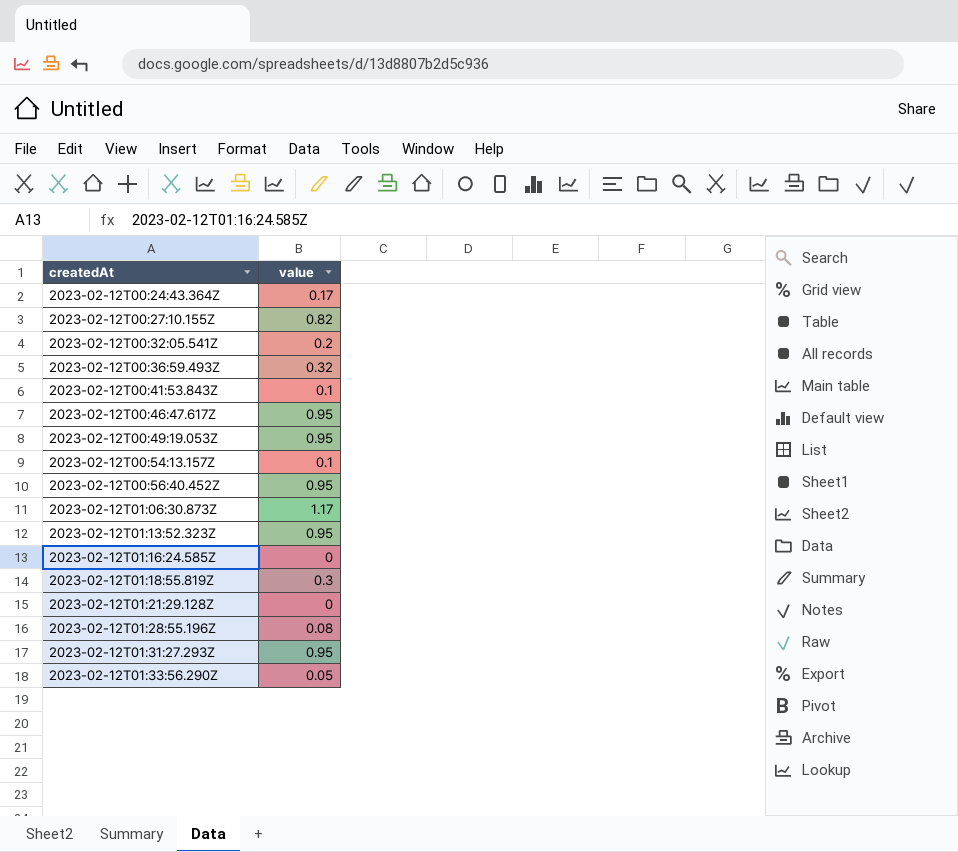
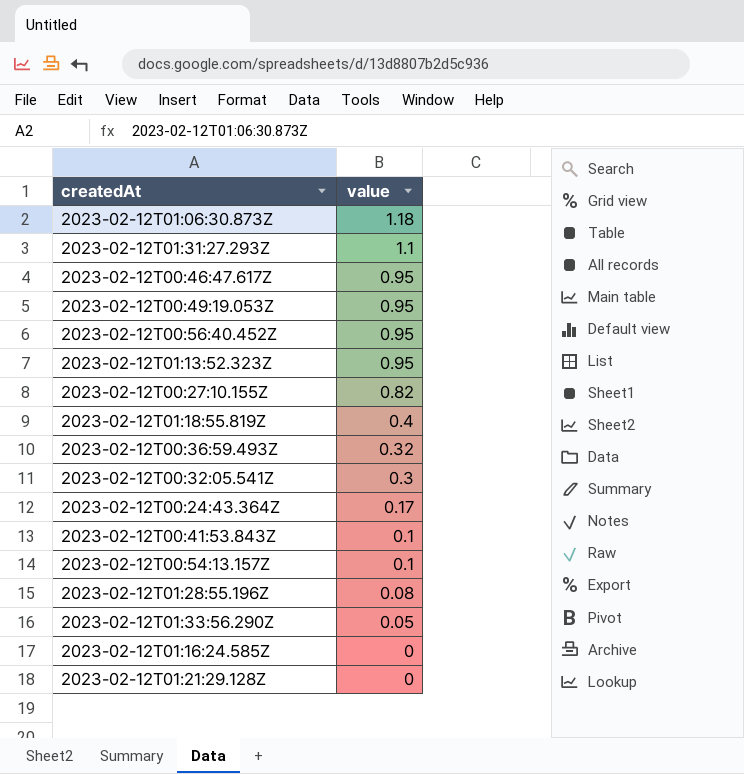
row order: createdAt ascending -> value descending
2023-02-12T01:06:30.873Z | value: 1.17 -> 1.18
2023-02-12T01:31:27.293Z | value: 0.95 -> 1.1
2023-02-12T01:18:55.819Z | value: 0.3 -> 0.4
2023-02-12T00:32:05.541Z | value: 0.2 -> 0.3

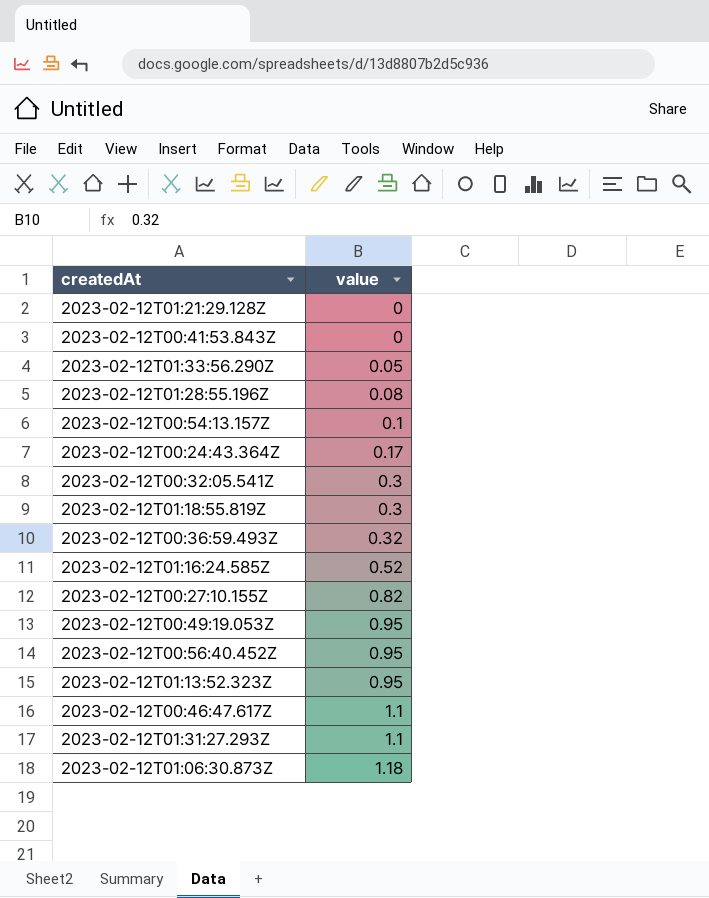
row order: value descending -> value ascending
2023-02-12T00:41:53.843Z | value: 0.1 -> 0
2023-02-12T01:18:55.819Z | value: 0.4 -> 0.3
2023-02-12T01:16:24.585Z | value: 0 -> 0.52
2023-02-12T00:46:47.617Z | value: 0.95 -> 1.1

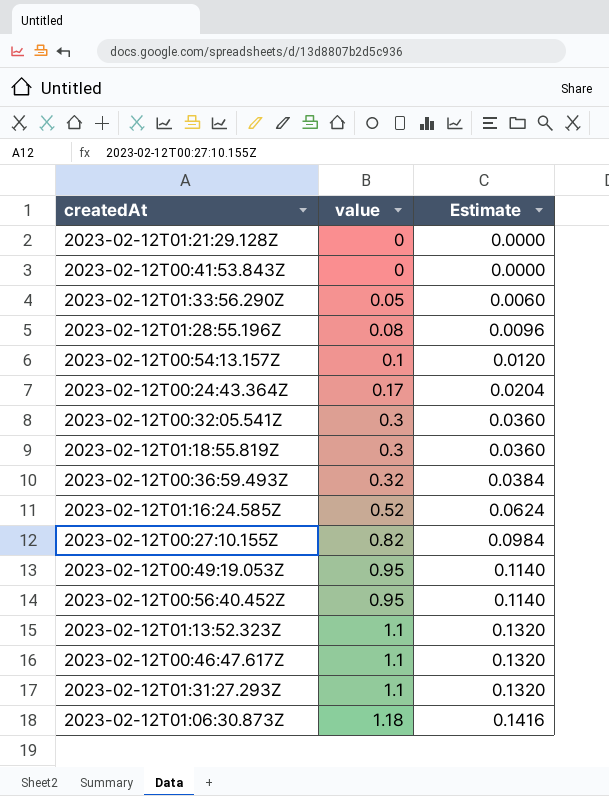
column Estimate | formula: none -> [value] * 0.12
2023-02-12T01:13:52.323Z | value: 0.95 -> 1.1

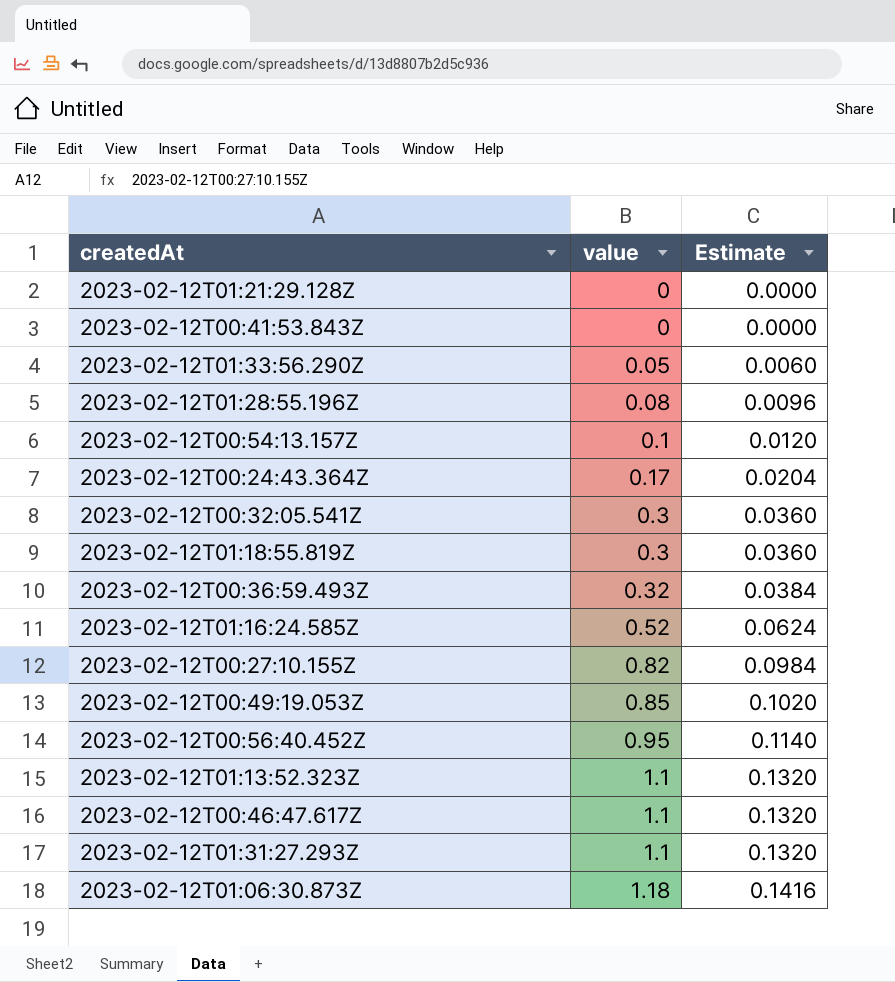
2023-02-12T00:49:19.053Z | value: 0.95 -> 0.85
2023-02-12T00:49:19.053Z | Estimate: 0.1140 -> 0.1020

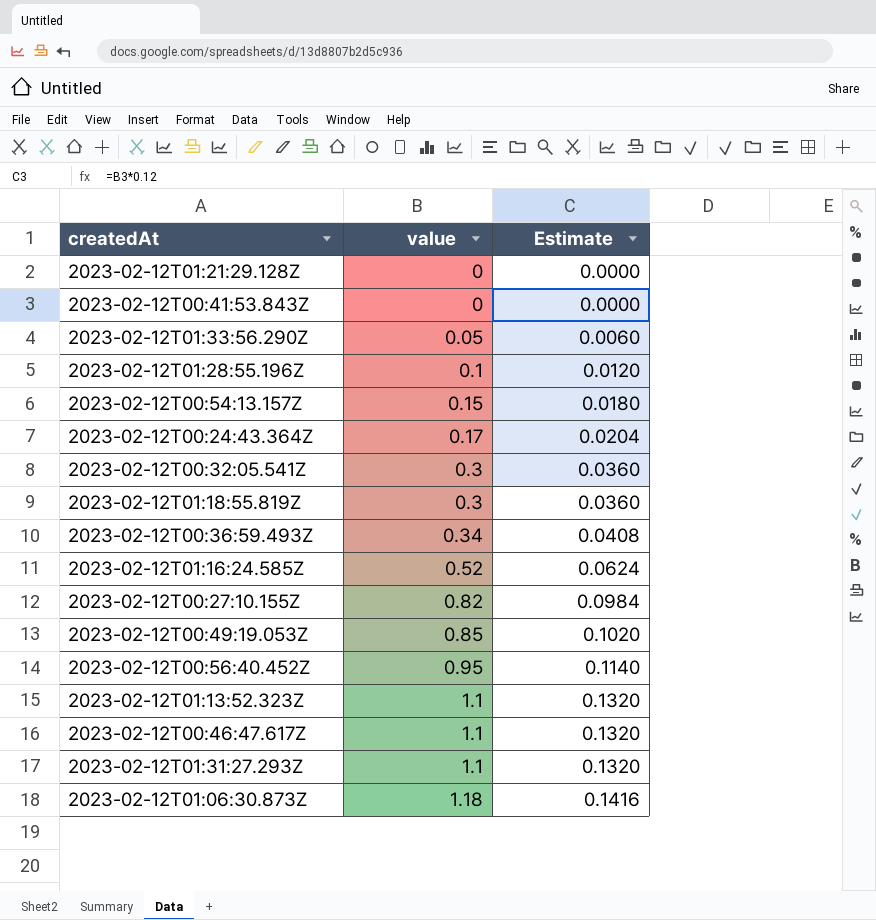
2023-02-12T01:28:55.196Z | value: 0.08 -> 0.1
2023-02-12T01:28:55.196Z | Estimate: 0.0096 -> 0.0120
2023-02-12T00:54:13.157Z | value: 0.1 -> 0.15
2023-02-12T00:54:13.157Z | Estimate: 0.0120 -> 0.0180
2023-02-12T00:36:59.493Z | value: 0.32 -> 0.34
2023-02-12T00:36:59.493Z | Estimate: 0.0384 -> 0.0408

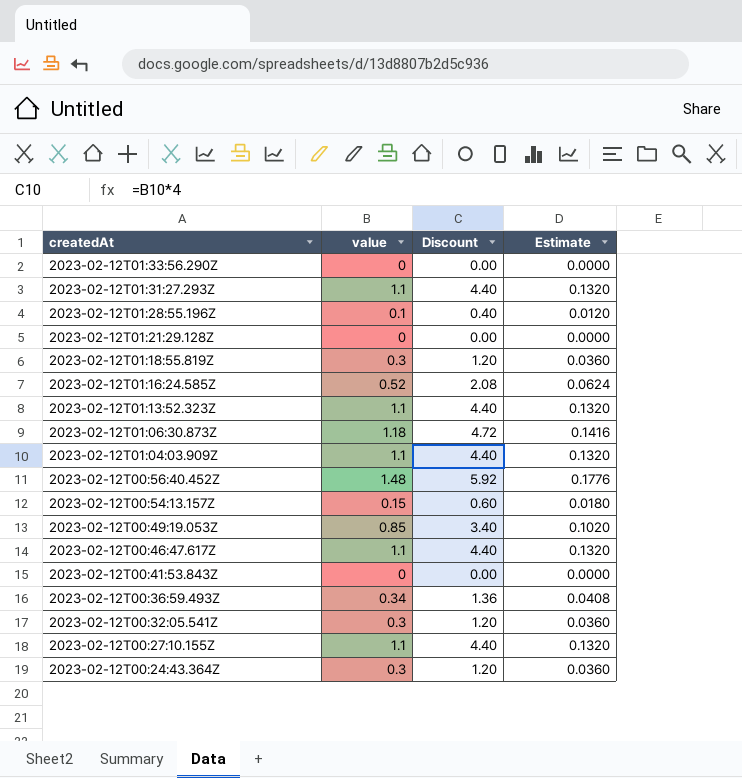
row order: value ascending -> createdAt descending
column Discount | formula: none -> [value] * 4
2023-02-12T01:33:56.290Z | value: 0.05 -> 0
2023-02-12T01:33:56.290Z | Estimate: 0.0060 -> 0.0000
row 2023-02-12T01:04:03.909Z: none -> 1.1 | 4.40 | 0.1320
2023-02-12T00:56:40.452Z | value: 0.95 -> 1.48
2023-02-12T00:56:40.452Z | Estimate: 0.1140 -> 0.1776
2023-02-12T00:27:10.155Z | value: 0.82 -> 1.1
2023-02-12T00:27:10.155Z | Estimate: 0.0984 -> 0.1320
2023-02-12T00:24:43.364Z | value: 0.17 -> 0.3
2023-02-12T00:24:43.364Z | Estimate: 0.0204 -> 0.0360

